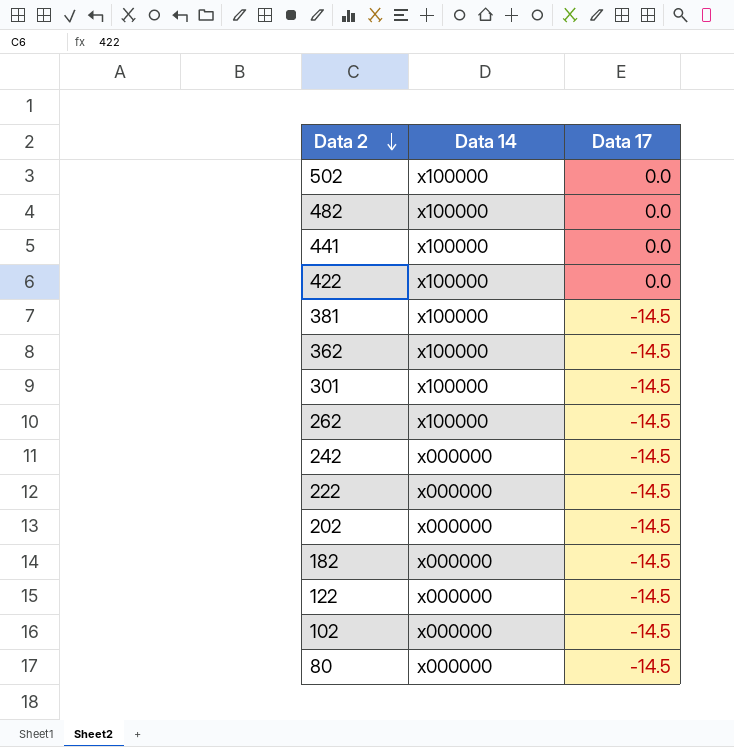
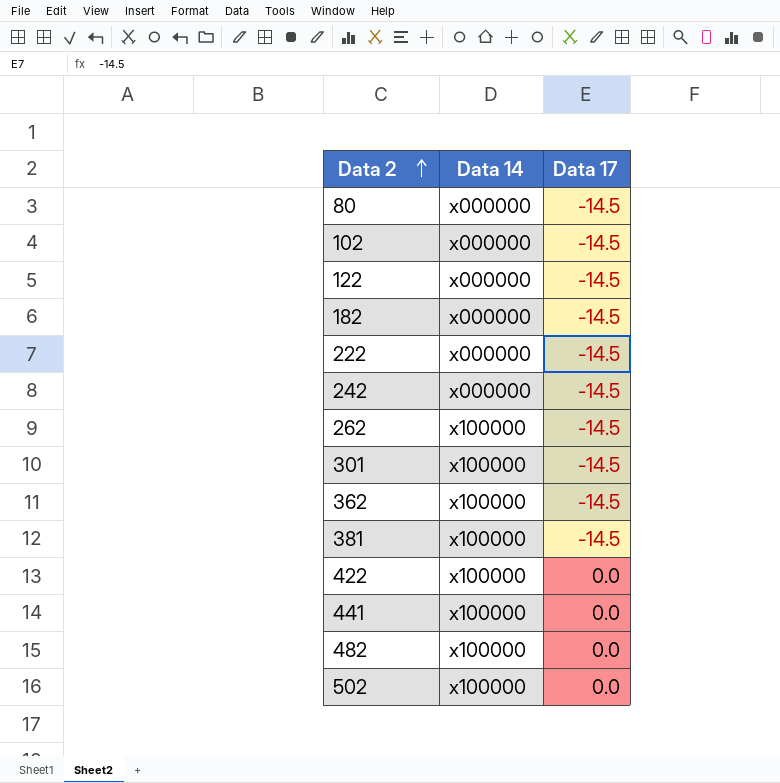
row order: Data 2 descending -> Data 2 ascending
row 202: x000000 | -14.5 -> none

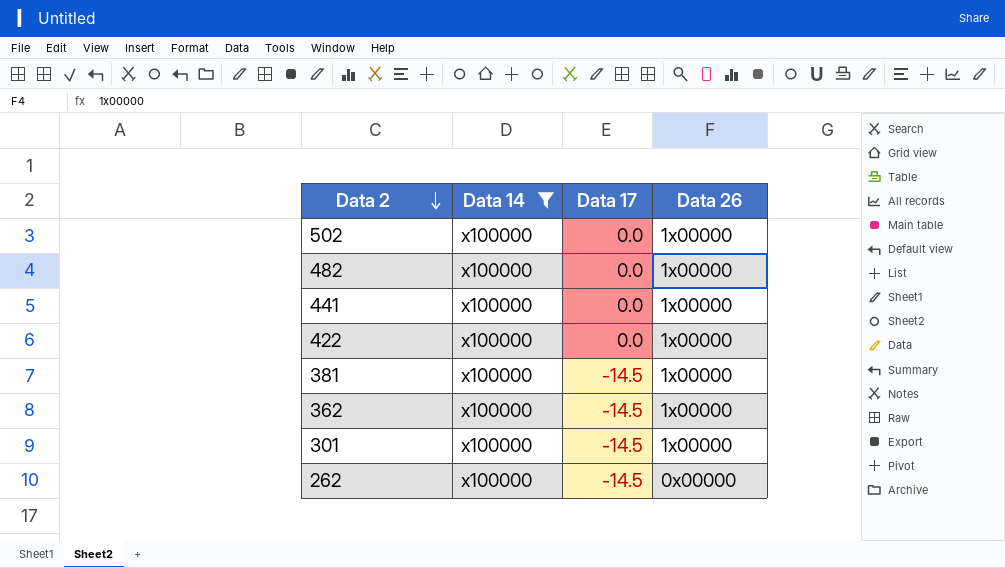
filter: none -> Data 14 = x100000
row order: Data 2 ascending -> Data 2 descending
column Data 26 | position: none -> 4

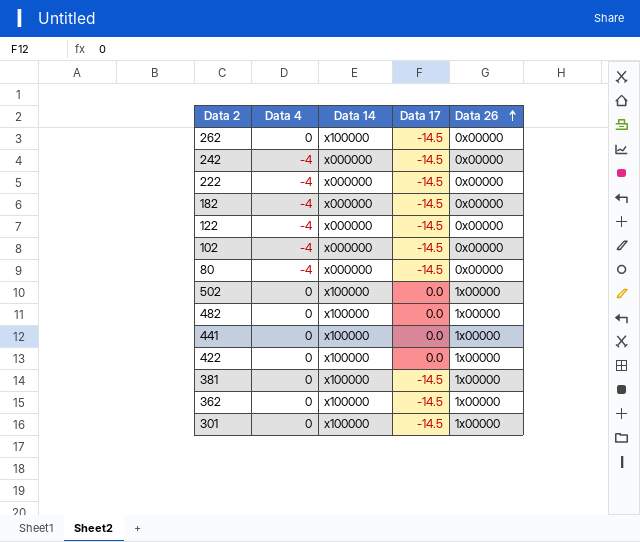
filter: Data 14 = x100000 -> none
row order: Data 2 descending -> Data 26 ascending
column Data 4 | position: none -> 2

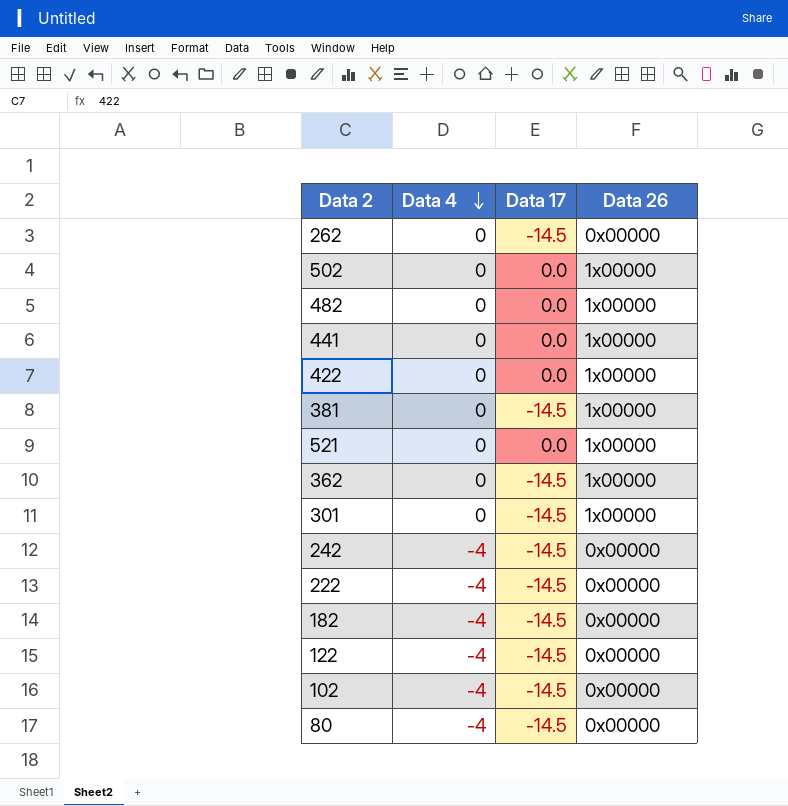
row order: Data 26 ascending -> Data 4 descending
column Data 14 | position: 3 -> none
row 521: none -> 0 | 0.0 | 1x00000

